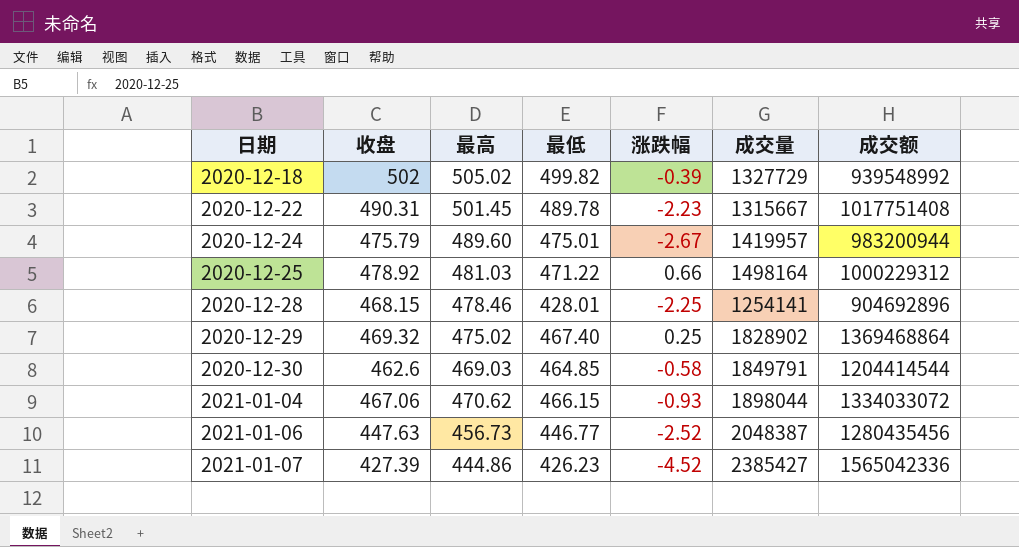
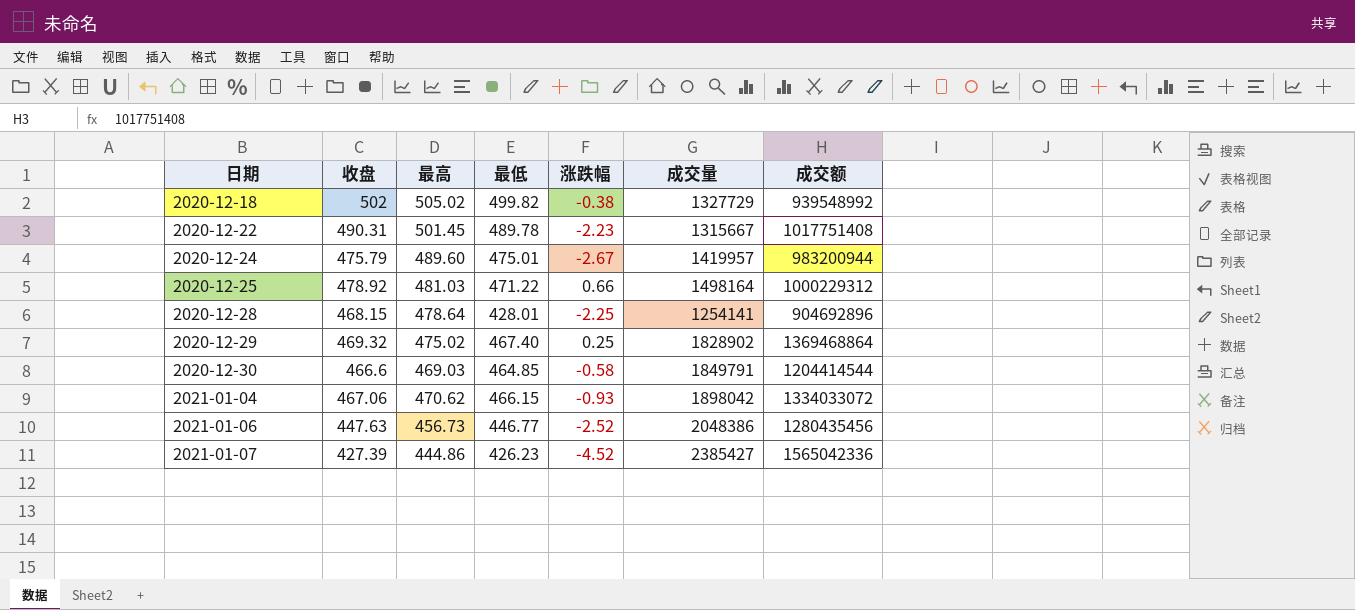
2020-12-18 | 涨跌幅: -0.39 -> -0.38
2020-12-28 | 最高: 478.46 -> 478.64
2020-12-30 | 收盘: 462.6 -> 466.6
2021-01-04 | 成交量: 1898044 -> 1898042
2021-01-06 | 成交量: 2048387 -> 2048386

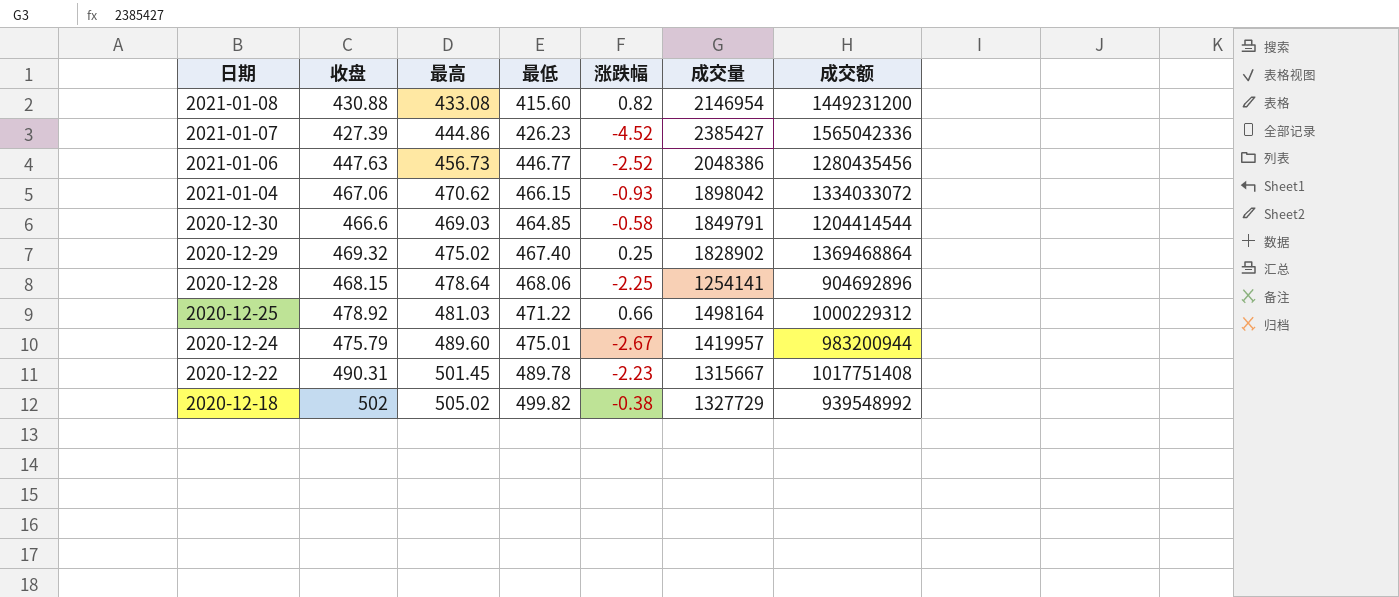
row order: 日期 ascending -> 日期 descending
row 2021-01-08: none -> 430.88 | 433.08 | 415.60 | 0.82 | 2146954 | 1449231200
2020-12-28 | 最低: 428.01 -> 468.06

